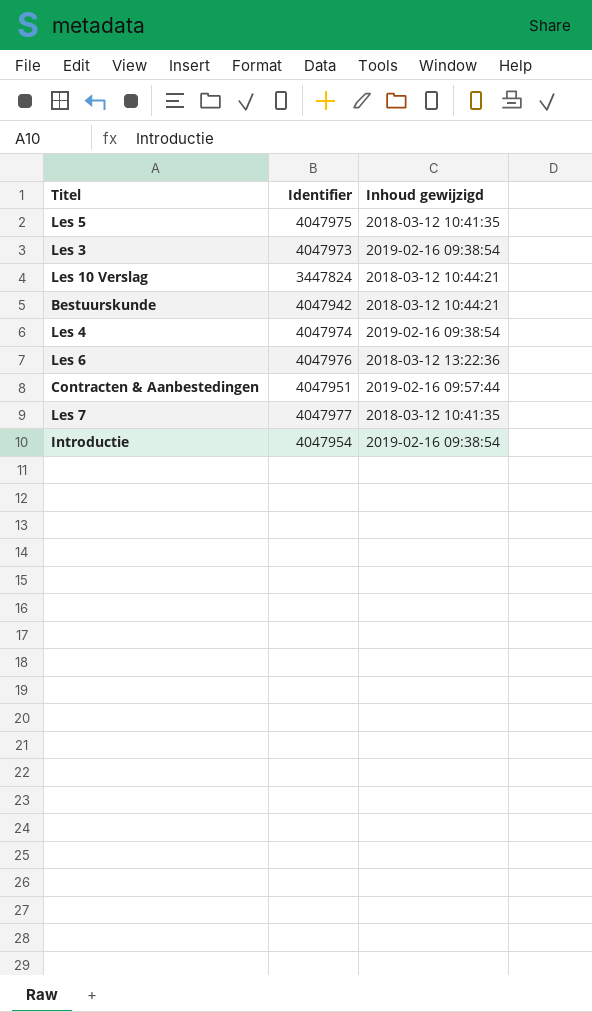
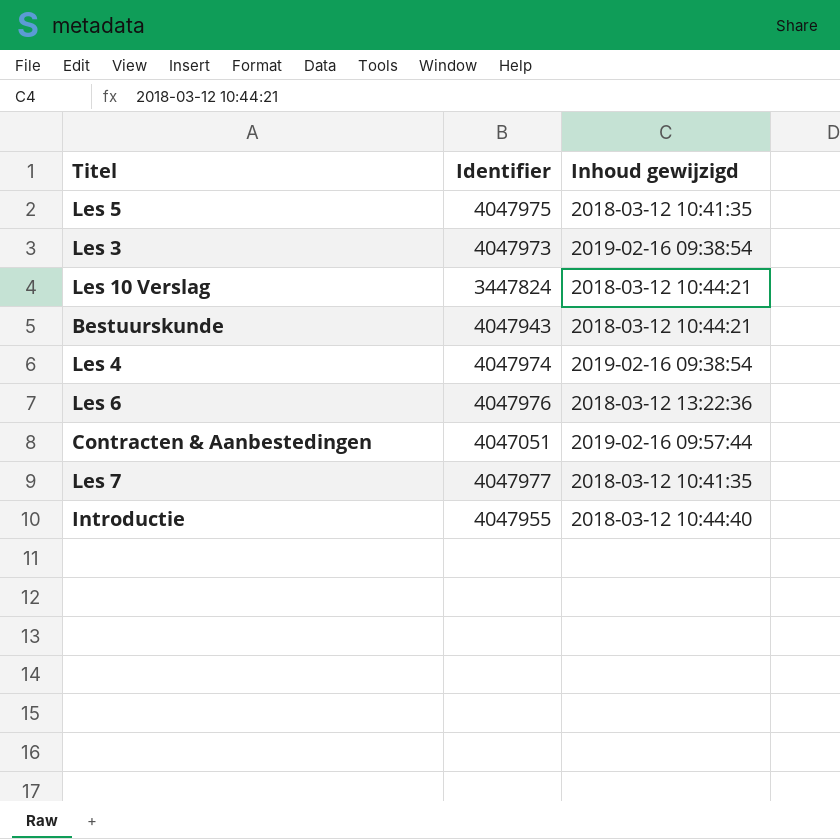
Bestuurskunde | Identifier: 4047942 -> 4047943
Contracten & Aanbestedingen | Identifier: 4047951 -> 4047051
Introductie | Identifier: 4047954 -> 4047955
Introductie | Inhoud gewijzigd: 2019-02-16 09:38:54 -> 2018-03-12 10:44:40

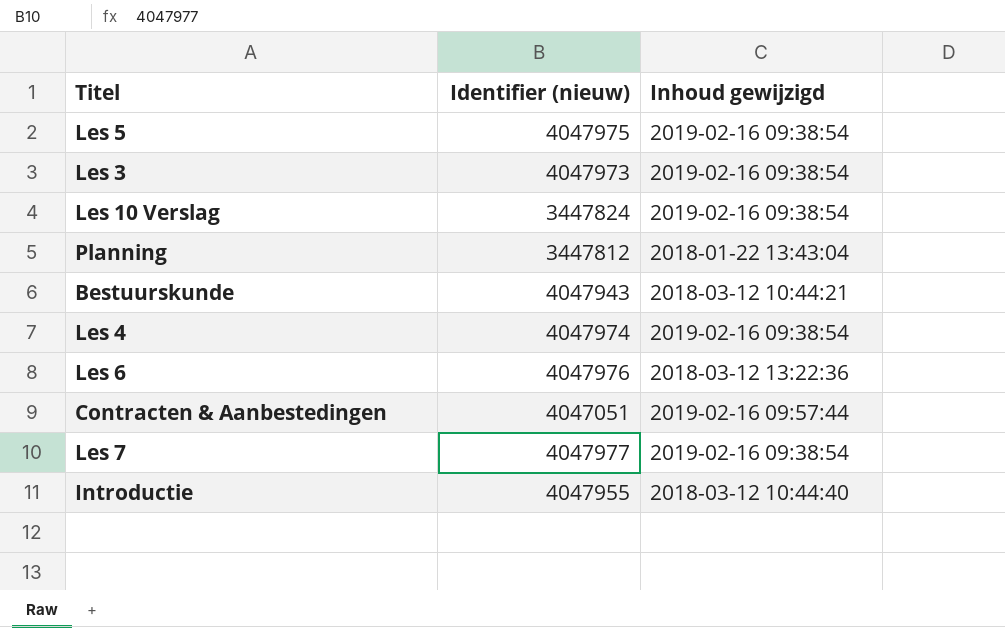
column name: Identifier -> Identifier (nieuw)
Les 5 | Inhoud gewijzigd: 2018-03-12 10:41:35 -> 2019-02-16 09:38:54
Les 10 Verslag | Inhoud gewijzigd: 2018-03-12 10:44:21 -> 2019-02-16 09:38:54
row Planning: none -> 3447812 | 2018-01-22 13:43:04
Les 7 | Inhoud gewijzigd: 2018-03-12 10:41:35 -> 2019-02-16 09:38:54

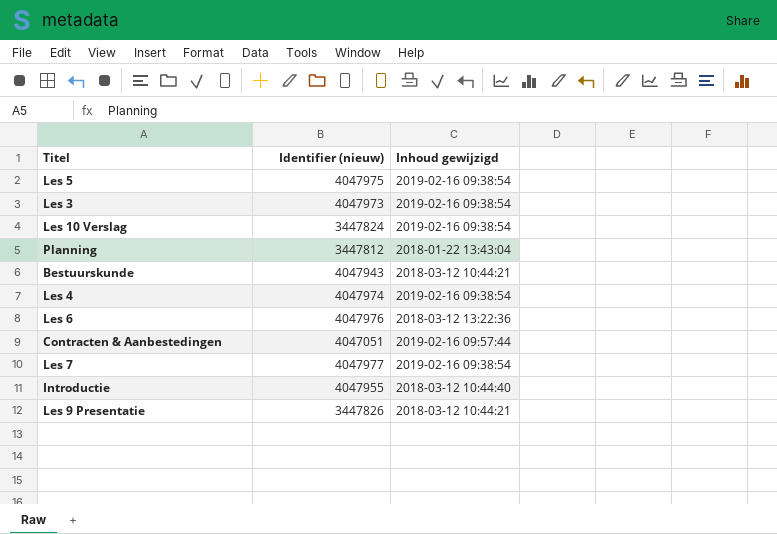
row Les 9 Presentatie: none -> 3447826 | 2018-03-12 10:44:21

